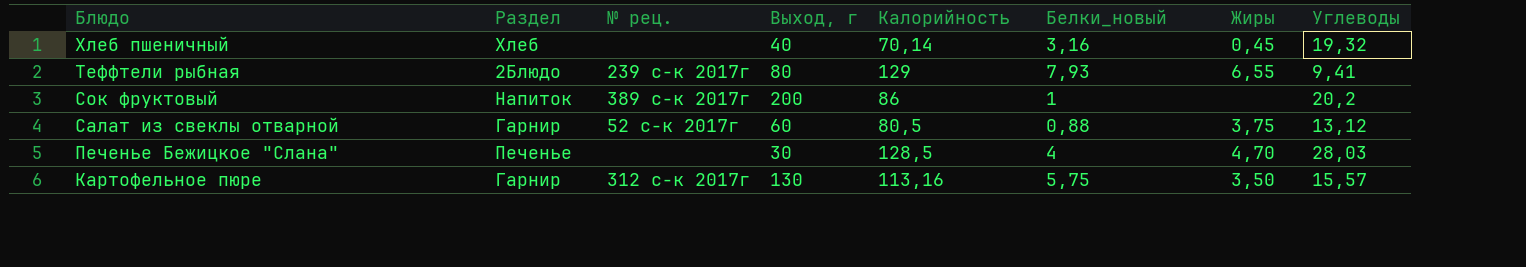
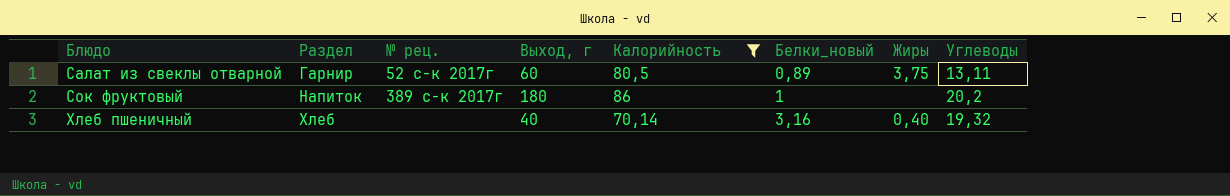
filter: none -> Калорийность <= 86
row order: Блюдо descending -> Блюдо ascending
Салат из свеклы отварной | Белки_новый: 0,88 -> 0,89
Салат из свеклы отварной | Углеводы: 13,12 -> 13,11
Сок фруктовый | Выход, г: 200 -> 180
Хлеб пшеничный | Жиры: 0,45 -> 0,40

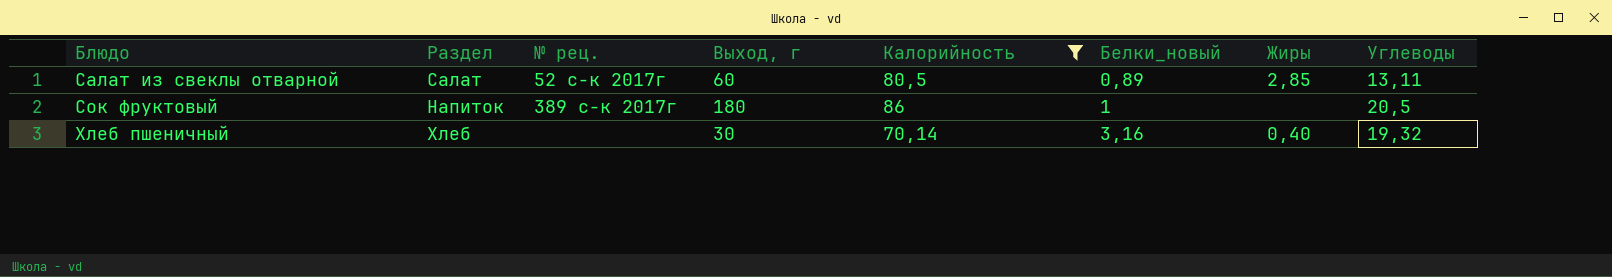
Салат из свеклы отварной | Раздел: Гарнир -> Салат
Салат из свеклы отварной | Жиры: 3,75 -> 2,85
Сок фруктовый | Углеводы: 20,2 -> 20,5
Хлеб пшеничный | Выход, г: 40 -> 30

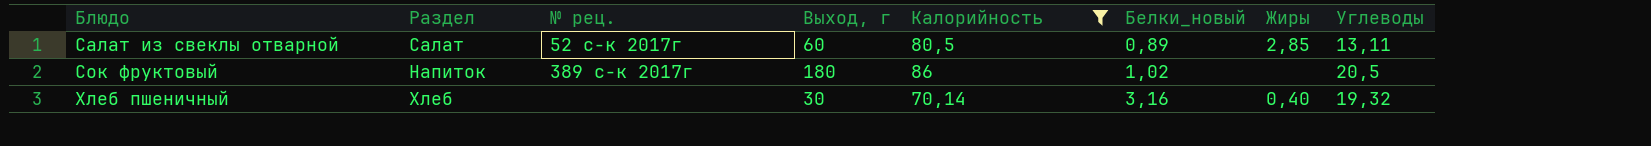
Сок фруктовый | Белки_новый: 1 -> 1,02

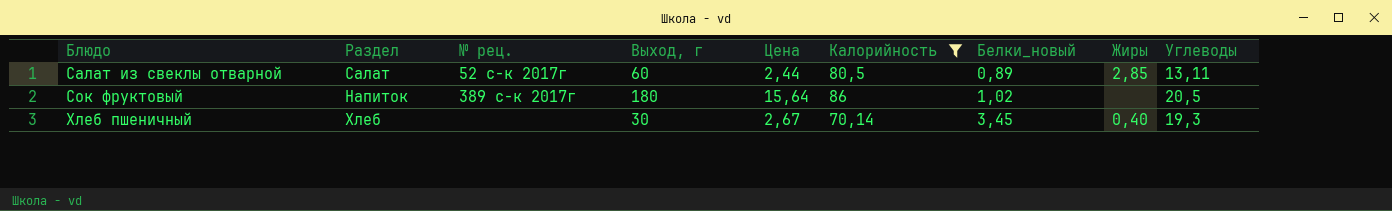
column Цена | position: none -> 5
Хлеб пшеничный | Белки_новый: 3,16 -> 3,45
Хлеб пшеничный | Углеводы: 19,32 -> 19,3

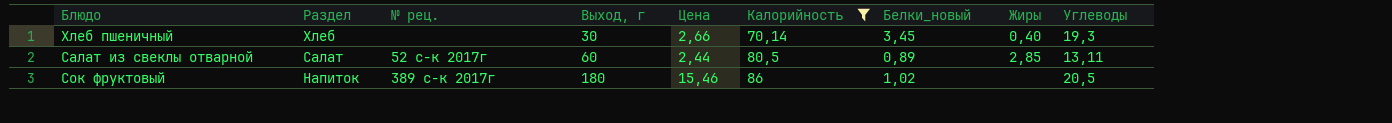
row order: Блюдо ascending -> Раздел descending
Хлеб пшеничный | Цена: 2,67 -> 2,66
Сок фруктовый | Цена: 15,64 -> 15,46

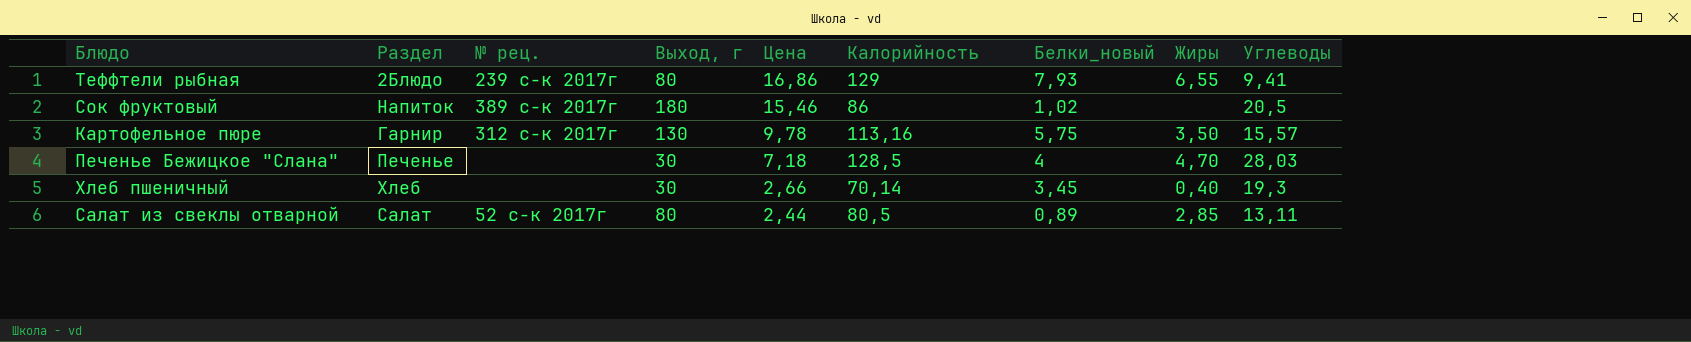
filter: Калорийность <= 86 -> none
row order: Раздел descending -> Цена descending
Салат из свеклы отварной | Выход, г: 60 -> 80

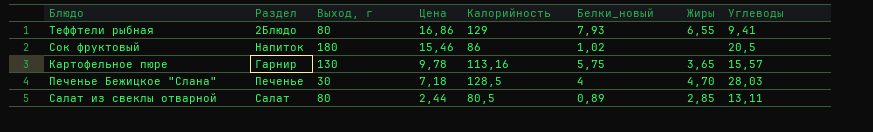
column № рец. | position: 3 -> none
row Хлеб пшеничный: Хлеб | none | 30 | 2,66 | 70,14 | 3,45 | 0,40 | 19,3 -> none
Картофельное пюре | Жиры: 3,50 -> 3,65

